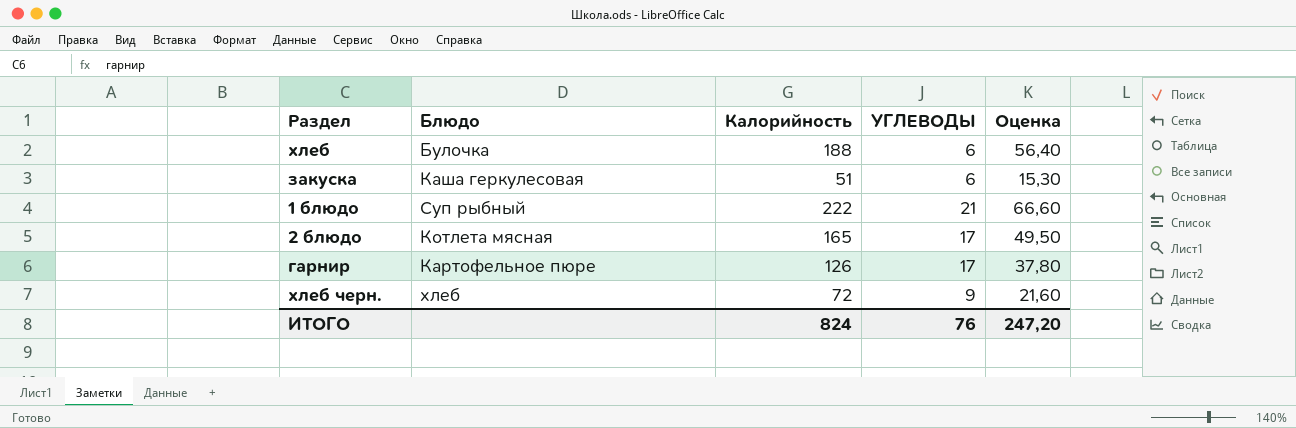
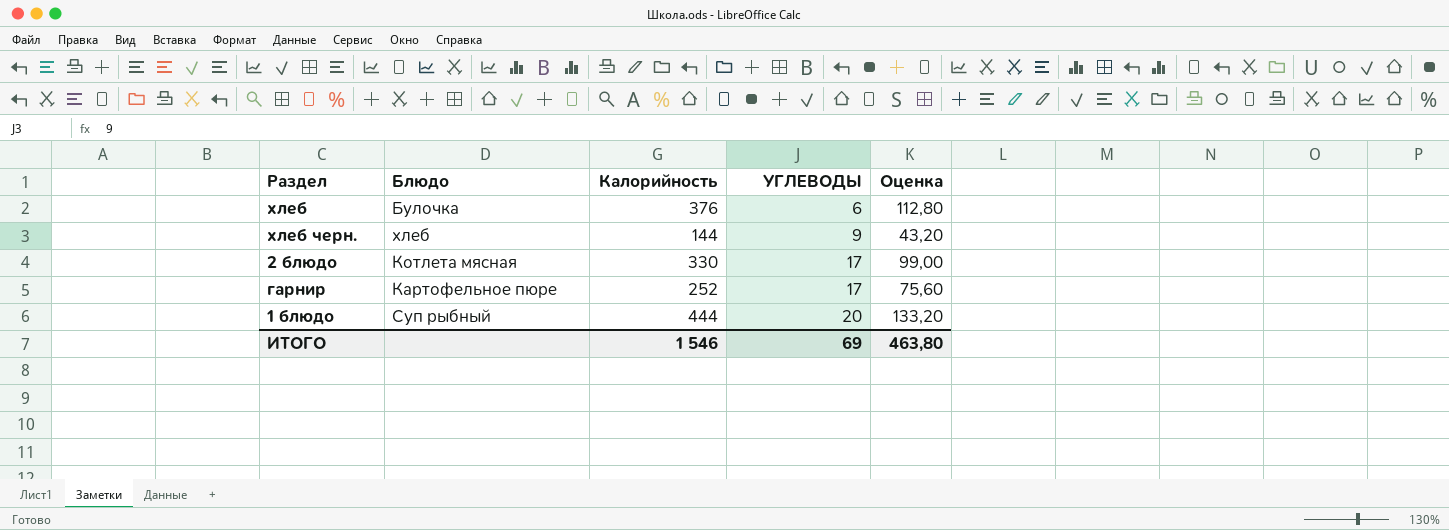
row order: none -> УГЛЕВОДЫ ascending
row закуска: Каша геркулесовая | 51 | 6 | 15,30 -> none
хлеб | Калорийность: 188 -> 376
хлеб | Оценка: 56,40 -> 112,80
хлеб черн. | Калорийность: 72 -> 144
хлеб черн. | Оценка: 21,60 -> 43,20
2 блюдо | Калорийность: 165 -> 330
2 блюдо | Оценка: 49,50 -> 99,00
гарнир | Калорийность: 126 -> 252
гарнир | Оценка: 37,80 -> 75,60
1 блюдо | Калорийность: 222 -> 444
1 блюдо | УГЛЕВОДЫ: 21 -> 20
1 блюдо | Оценка: 66,60 -> 133,20
ИТОГО | Калорийность: 824 -> 1 546
ИТОГО | УГЛЕВОДЫ: 76 -> 69
ИТОГО | Оценка: 247,20 -> 463,80

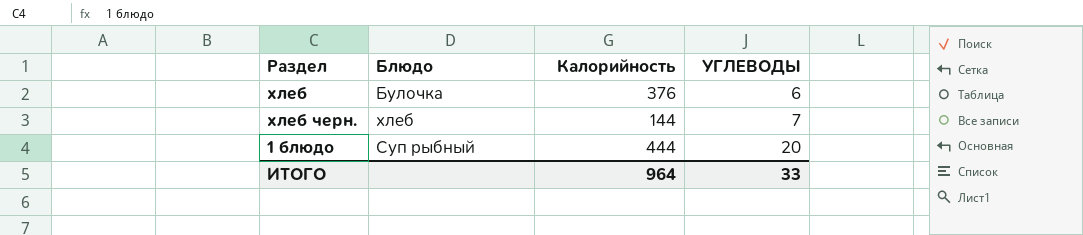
column Оценка | formula: [Калорийность] * 0,3 -> none
row 2 блюдо: Котлета мясная | 330 | 17 | 99,00 -> none
row гарнир: Картофельное пюре | 252 | 17 | 75,60 -> none
хлеб черн. | УГЛЕВОДЫ: 9 -> 7
ИТОГО | Калорийность: 1 546 -> 964
ИТОГО | УГЛЕВОДЫ: 69 -> 33

